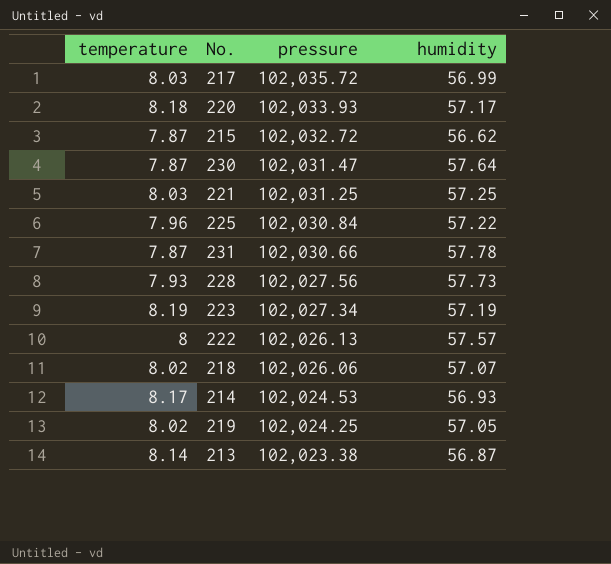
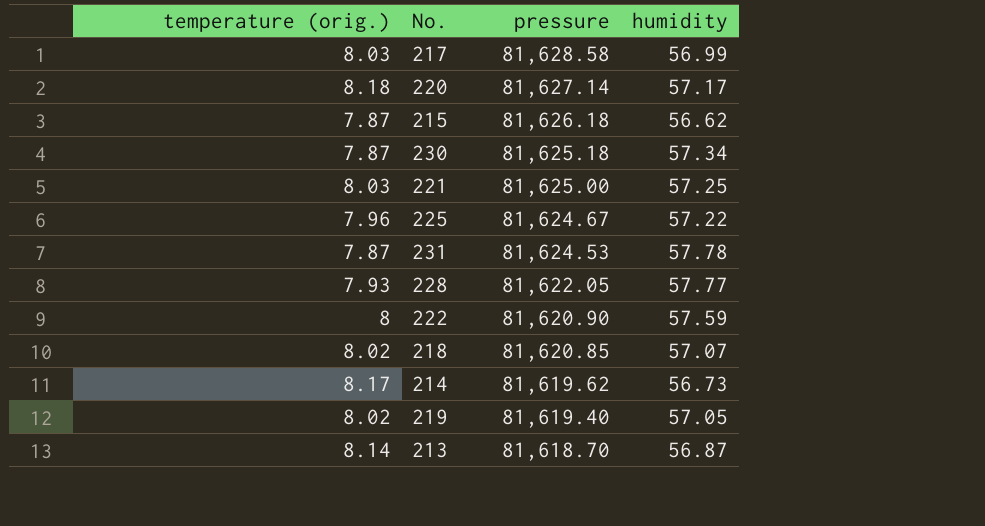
column name: temperature -> temperature (orig.)
row 223: 8.19 | 102,027.34 | 57.19 -> none
217 | pressure: 102,035.72 -> 81,628.58
220 | pressure: 102,033.93 -> 81,627.14
215 | pressure: 102,032.72 -> 81,626.18
230 | pressure: 102,031.47 -> 81,625.18
230 | humidity: 57.64 -> 57.34
221 | pressure: 102,031.25 -> 81,625.00
225 | pressure: 102,030.84 -> 81,624.67
231 | pressure: 102,030.66 -> 81,624.53
228 | pressure: 102,027.56 -> 81,622.05
228 | humidity: 57.73 -> 57.77
222 | pressure: 102,026.13 -> 81,620.90
222 | humidity: 57.57 -> 57.59
218 | pressure: 102,026.06 -> 81,620.85
214 | pressure: 102,024.53 -> 81,619.62
214 | humidity: 56.93 -> 56.73
219 | pressure: 102,024.25 -> 81,619.40
213 | pressure: 102,023.38 -> 81,618.70

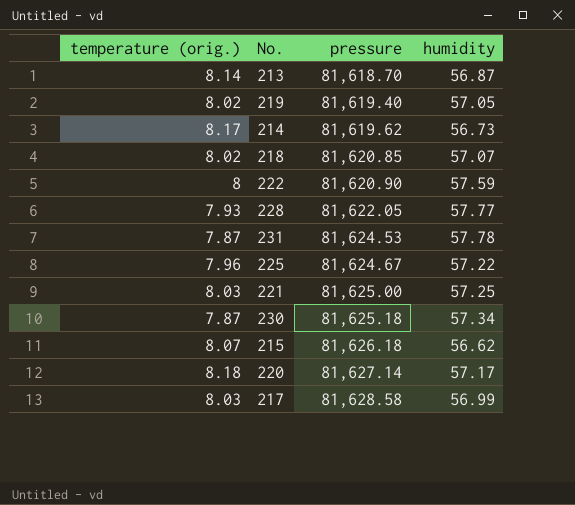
row order: pressure descending -> pressure ascending
215 | temperature (orig.): 7.87 -> 8.07

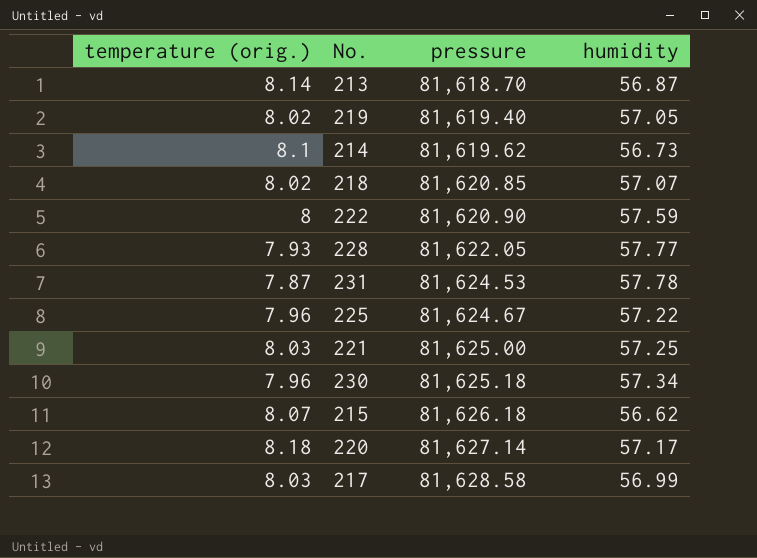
214 | temperature (orig.): 8.17 -> 8.1
230 | temperature (orig.): 7.87 -> 7.96

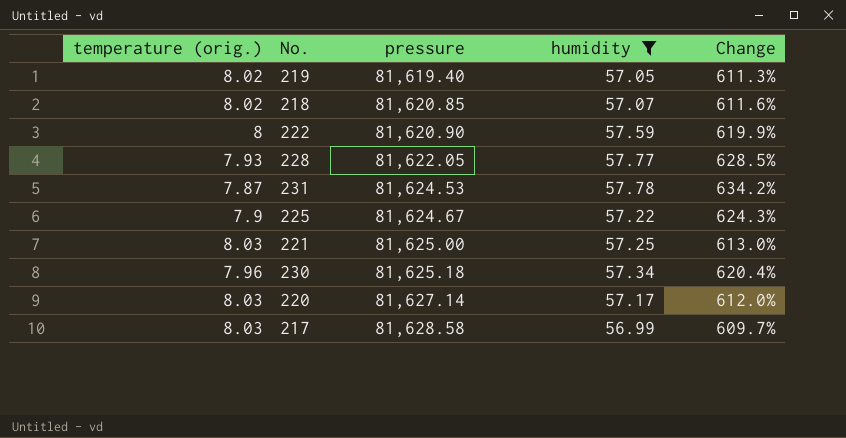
filter: none -> humidity >= 56.99
column Change | formula: none -> ([humidity] - [temperature (orig.)]) / [temperature (orig.)]
225 | temperature (orig.): 7.96 -> 7.9
220 | temperature (orig.): 8.18 -> 8.03

